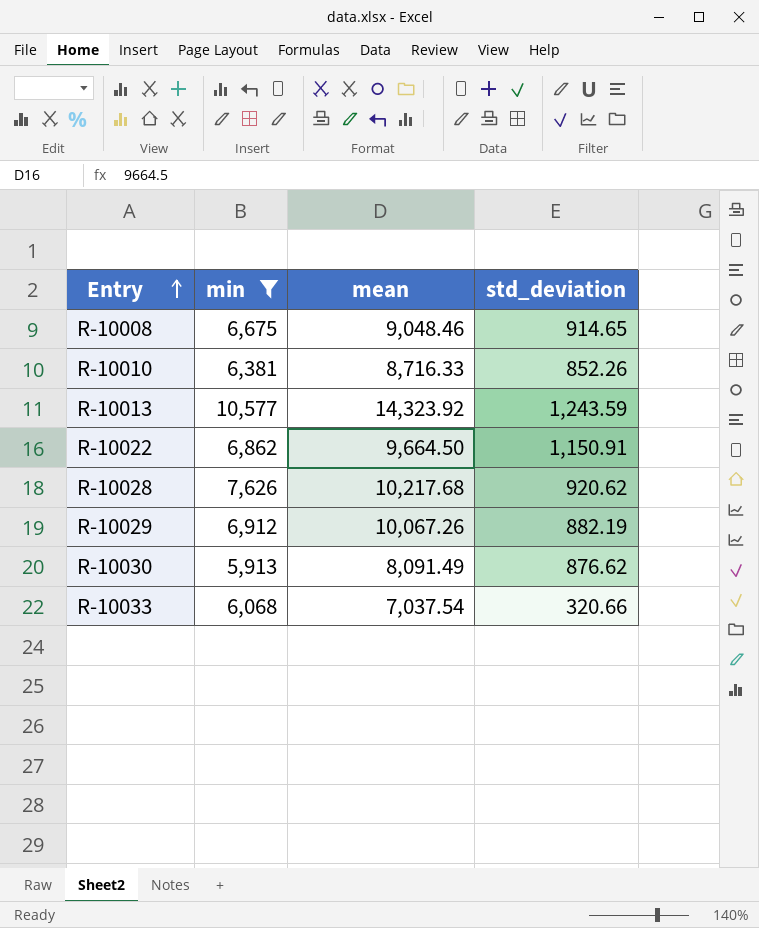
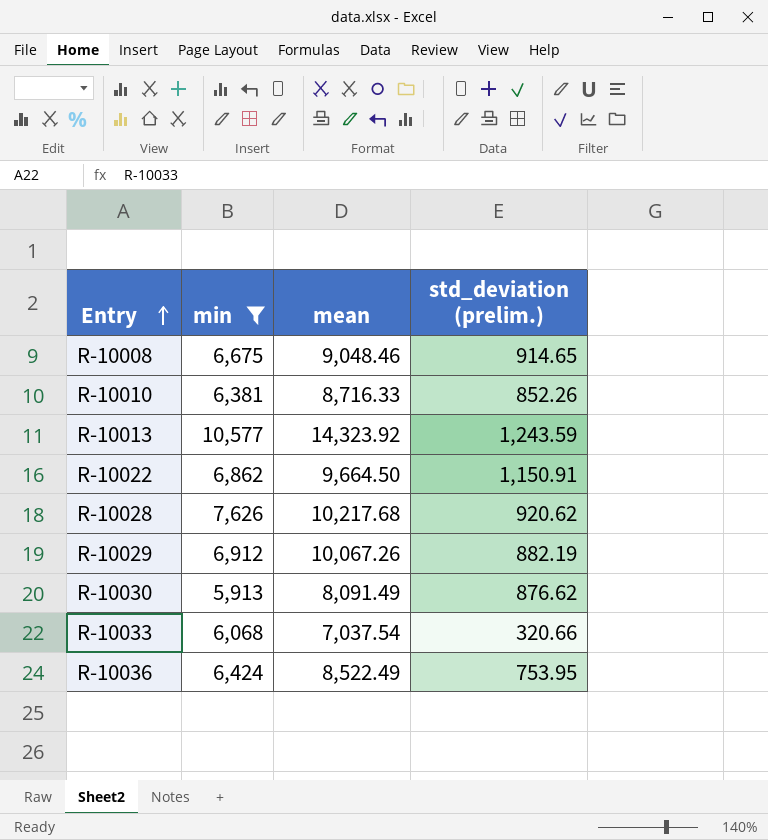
column name: std_deviation -> std_deviation (prelim.)
row R-10036: none -> 6,424 | 8,522.49 | 753.95

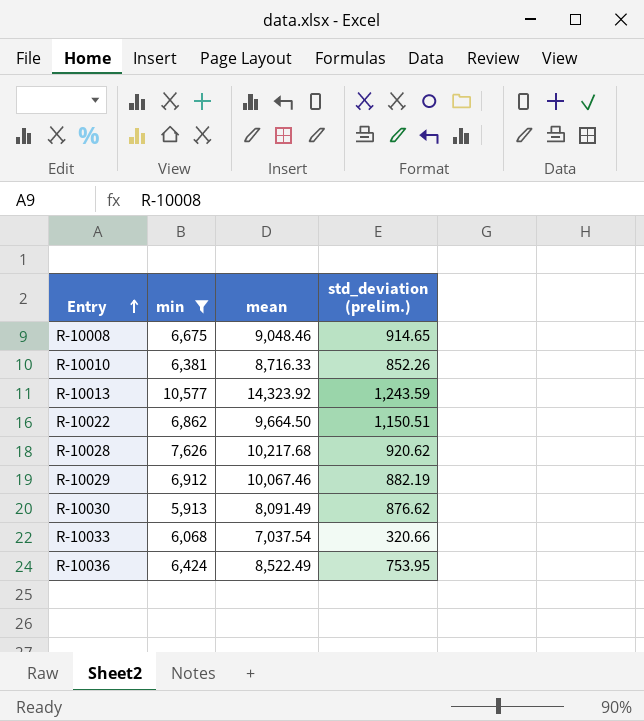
R-10022 | std_deviation (prelim.): 1,150.91 -> 1,150.51
R-10029 | mean: 10,067.26 -> 10,067.46

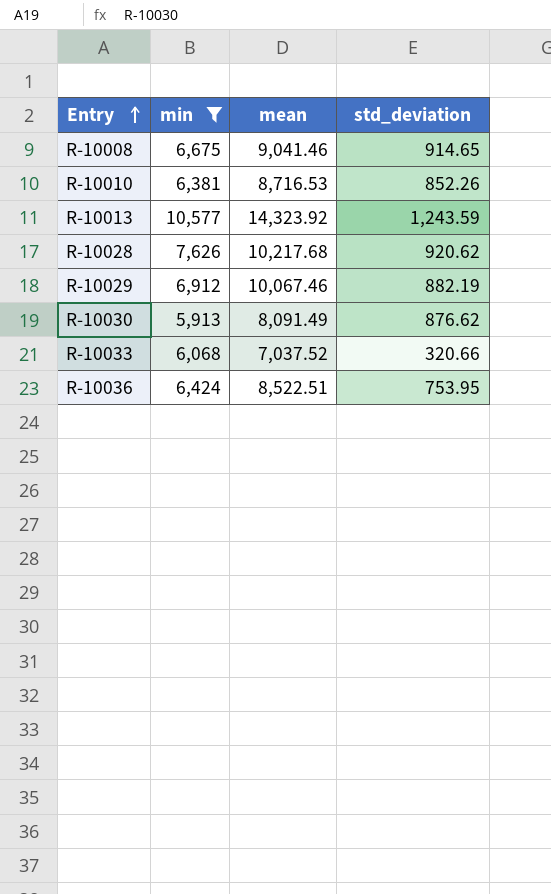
column name: std_deviation (prelim.) -> std_deviation
row R-10022: 6,862 | 9,664.50 | 1,150.51 -> none
R-10008 | mean: 9,048.46 -> 9,041.46
R-10010 | mean: 8,716.33 -> 8,716.53
R-10033 | mean: 7,037.54 -> 7,037.52
R-10036 | mean: 8,522.49 -> 8,522.51

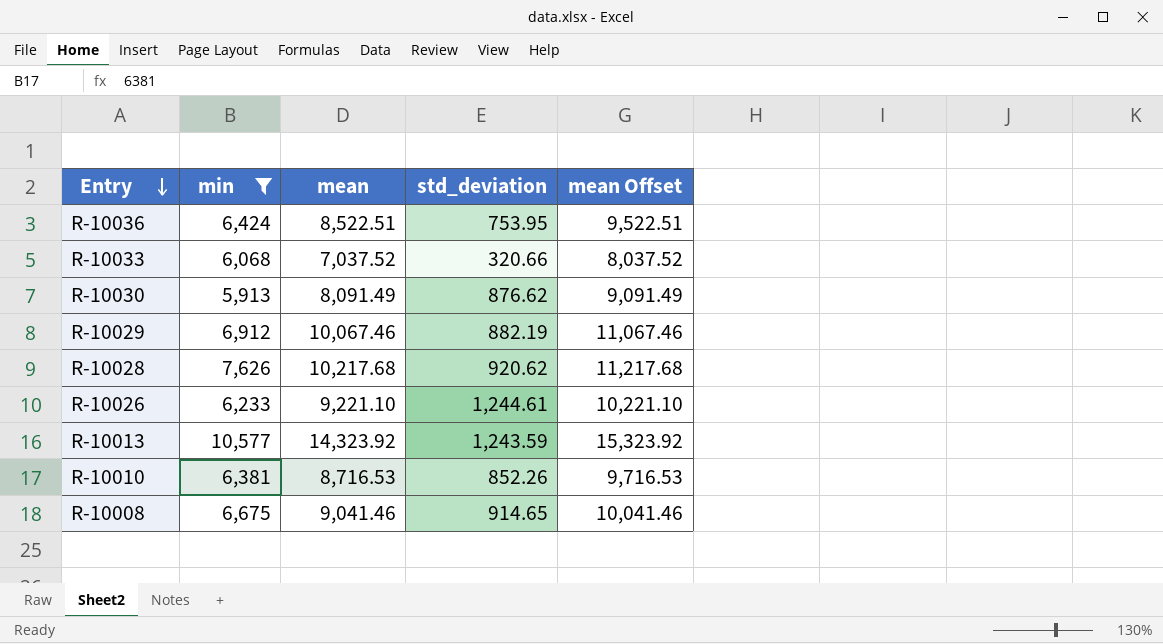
row order: Entry ascending -> Entry descending
column mean Offset | formula: none -> [mean] + 1000
row R-10026: none -> 6,233 | 9,221.10 | 1,244.61 | 10,221.10

